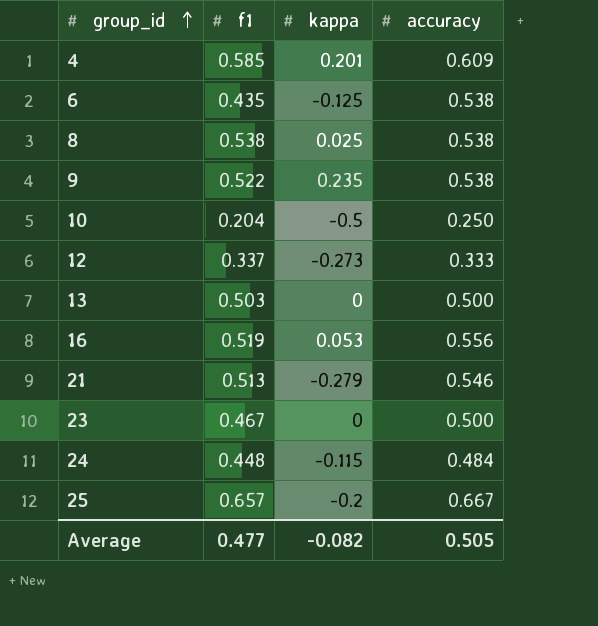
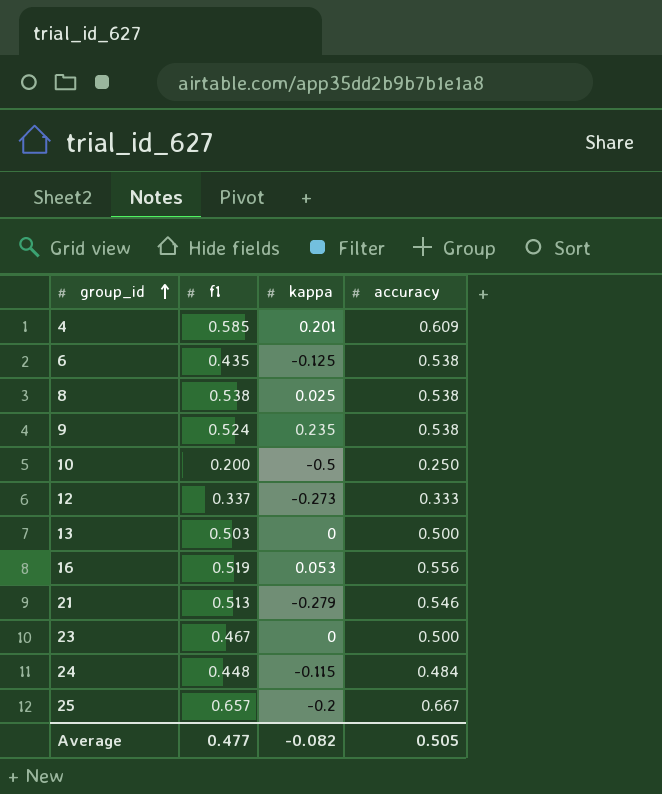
9 | f1: 0.522 -> 0.524
10 | f1: 0.204 -> 0.200

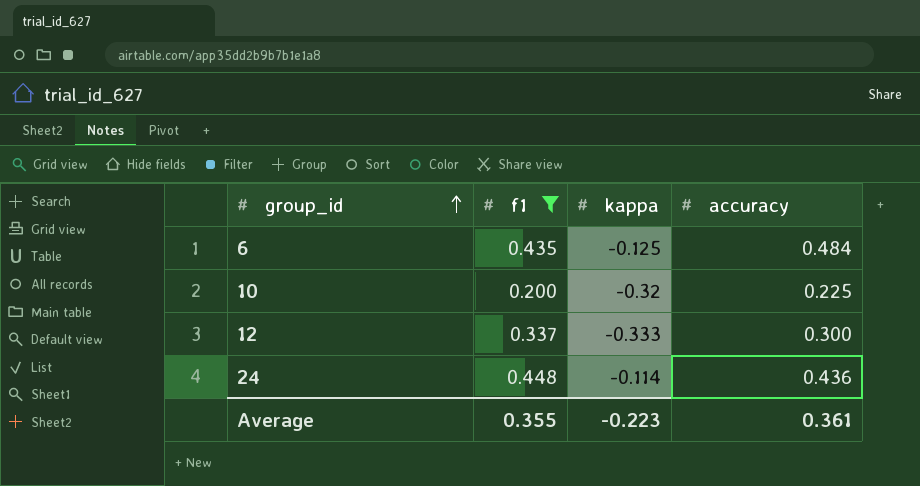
filter: none -> f1 <= 0.448
6 | accuracy: 0.538 -> 0.484
10 | kappa: -0.5 -> -0.32
10 | accuracy: 0.250 -> 0.225
12 | kappa: -0.273 -> -0.333
12 | accuracy: 0.333 -> 0.300
24 | kappa: -0.115 -> -0.114
24 | accuracy: 0.484 -> 0.436
Average | f1: 0.477 -> 0.355
Average | kappa: -0.082 -> -0.223
Average | accuracy: 0.505 -> 0.361

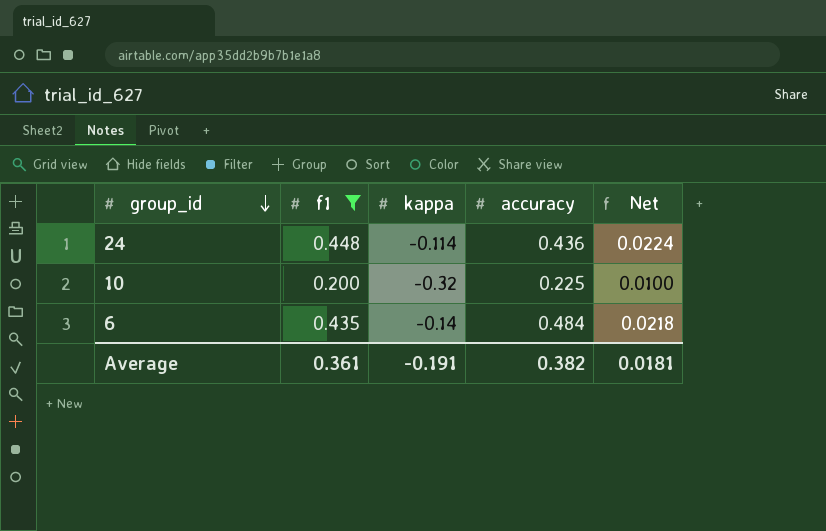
row order: group_id ascending -> group_id descending
column Net | formula: none -> [f1] * 0.05
row 12: 0.337 | -0.333 | 0.300 -> none
6 | kappa: -0.125 -> -0.14
Average | f1: 0.355 -> 0.361
Average | kappa: -0.223 -> -0.191
Average | accuracy: 0.361 -> 0.382

